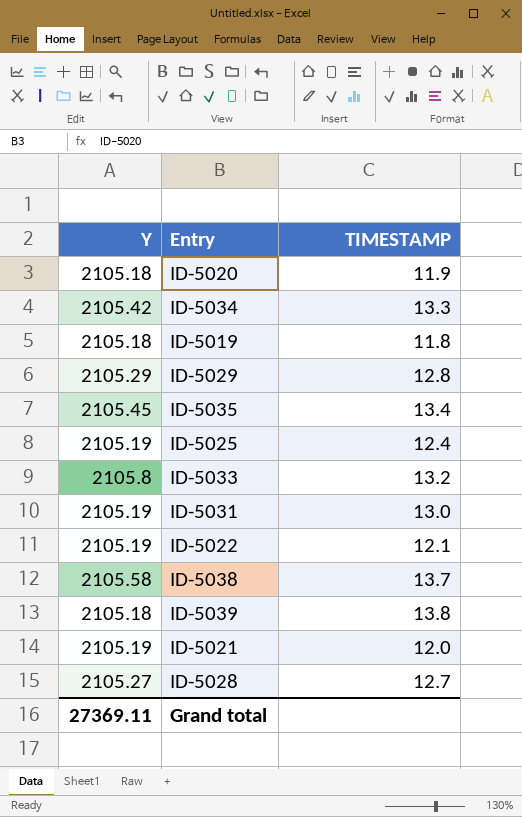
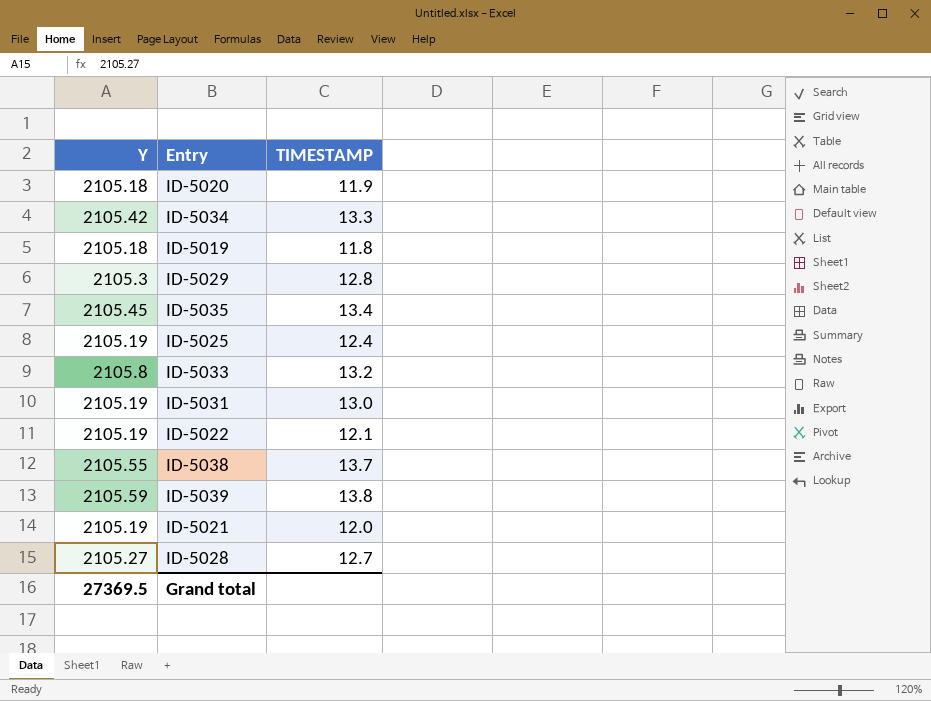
ID-5029 | Y: 2105.29 -> 2105.3
ID-5038 | Y: 2105.58 -> 2105.55
ID-5039 | Y: 2105.18 -> 2105.59
Grand total | Y: 27369.11 -> 27369.5

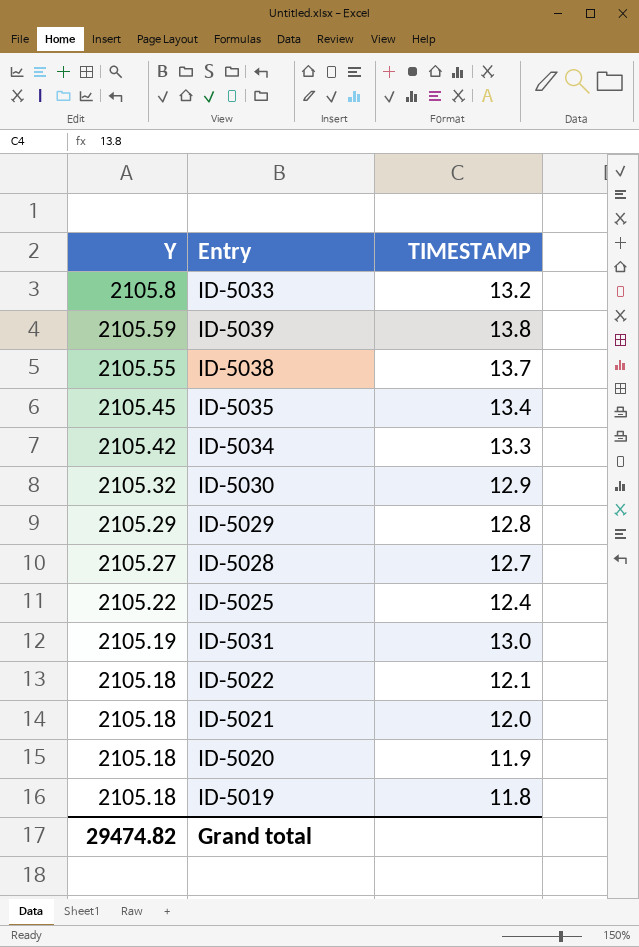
row order: none -> Y descending
row ID-5030: none -> 2105.32 | 12.9
ID-5029 | Y: 2105.3 -> 2105.29
ID-5025 | Y: 2105.19 -> 2105.22
ID-5022 | Y: 2105.19 -> 2105.18
ID-5021 | Y: 2105.19 -> 2105.18
Grand total | Y: 27369.5 -> 29474.82

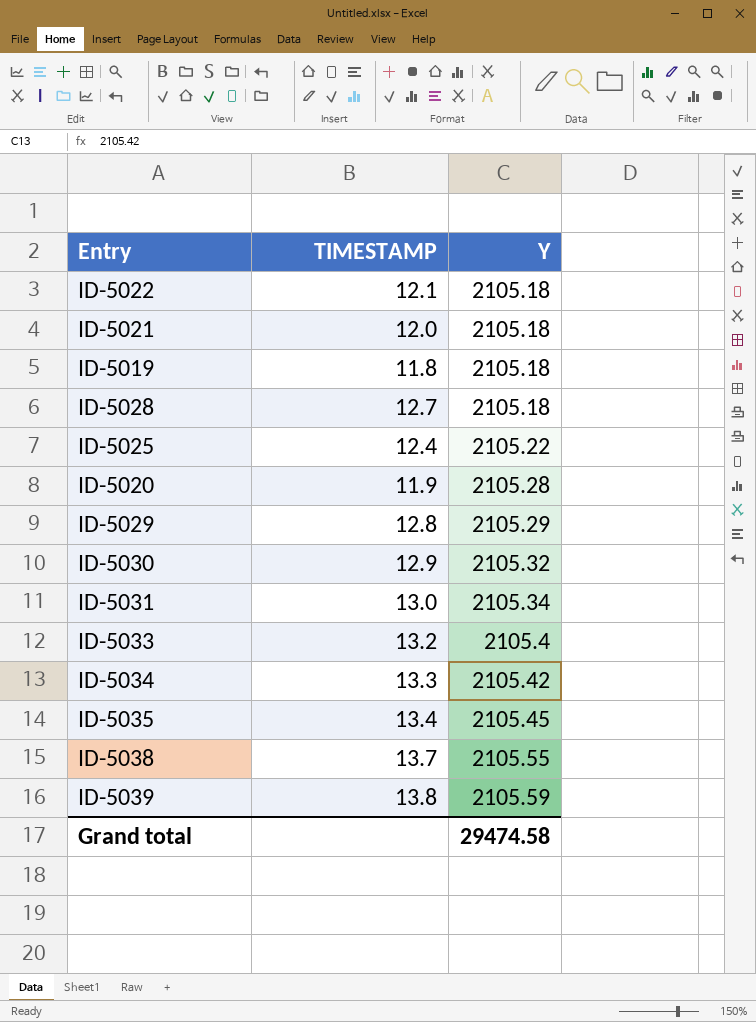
row order: Y descending -> Y ascending
column Y | position: 1 -> 3
ID-5028 | Y: 2105.27 -> 2105.18
ID-5020 | Y: 2105.18 -> 2105.28
ID-5031 | Y: 2105.19 -> 2105.34
ID-5033 | Y: 2105.8 -> 2105.4
Grand total | Y: 29474.82 -> 29474.58

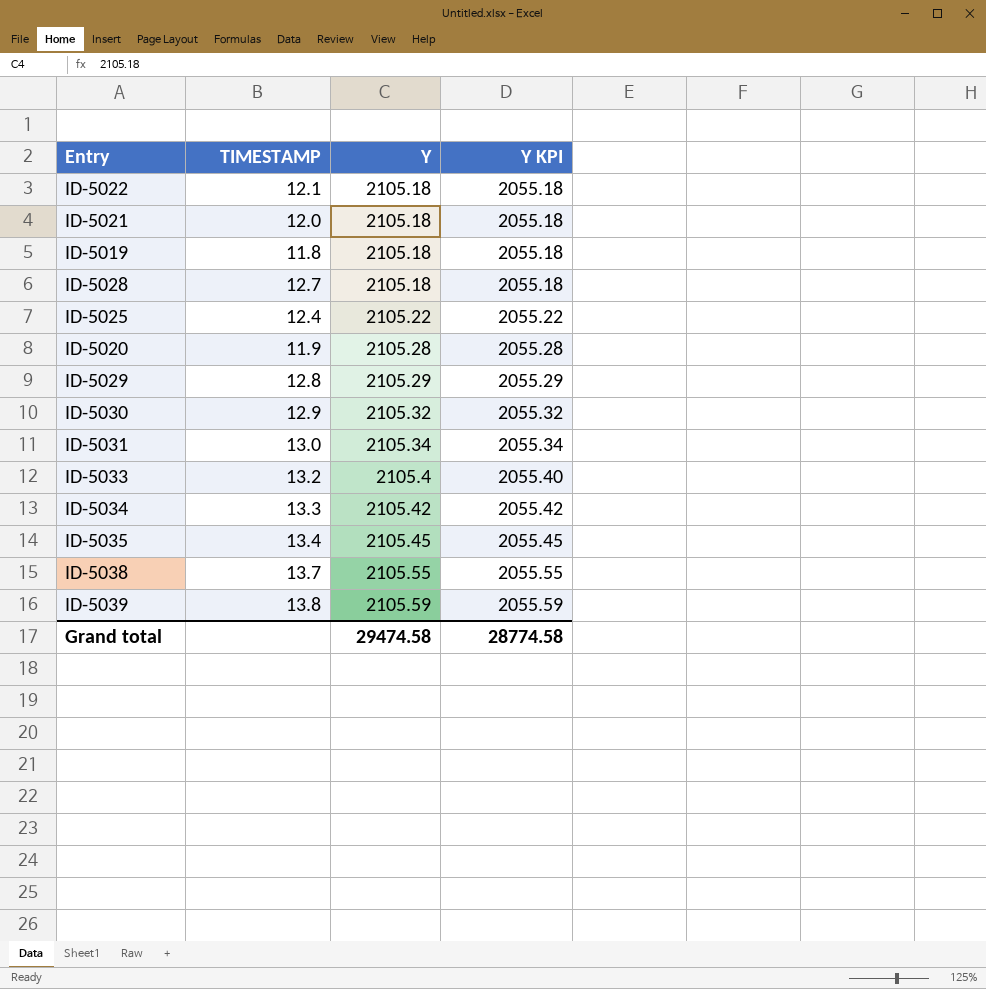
column Y KPI | formula: none -> [Y] - 50

